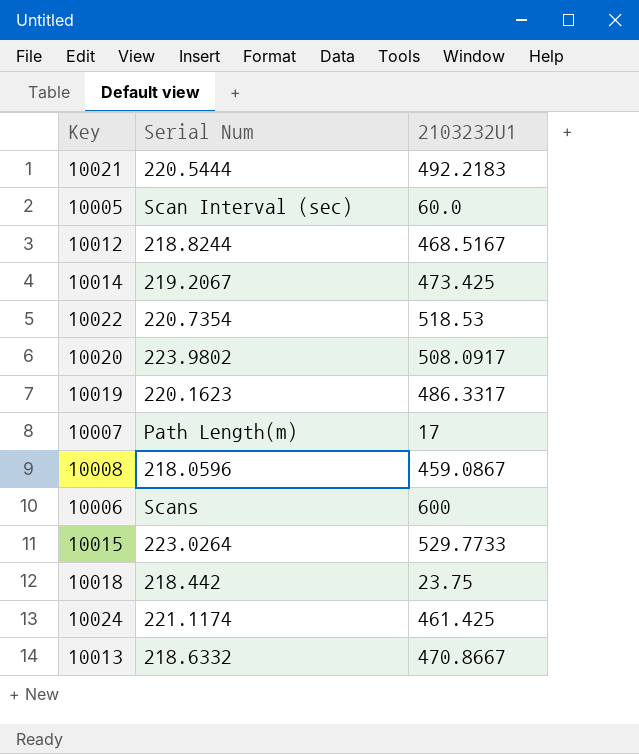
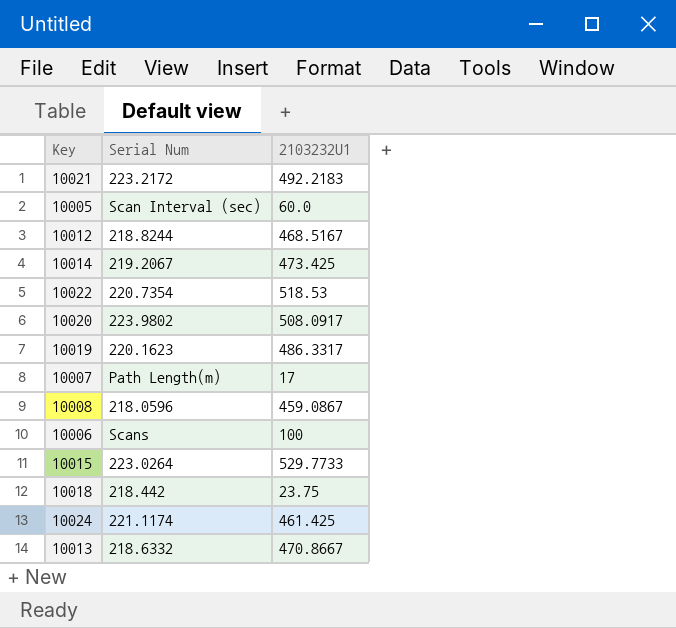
10021 | Serial Num: 220.5444 -> 223.2172
10006 | 2103232U1: 600 -> 100

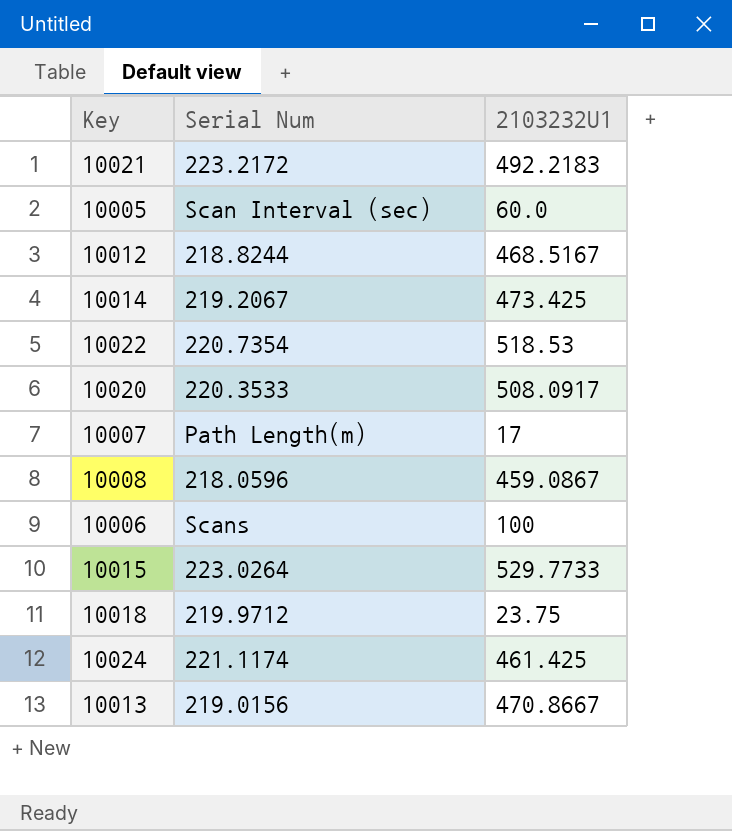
row 10019: 220.1623 | 486.3317 -> none
10020 | Serial Num: 223.9802 -> 220.3533
10018 | Serial Num: 218.442 -> 219.9712
10013 | Serial Num: 218.6332 -> 219.0156

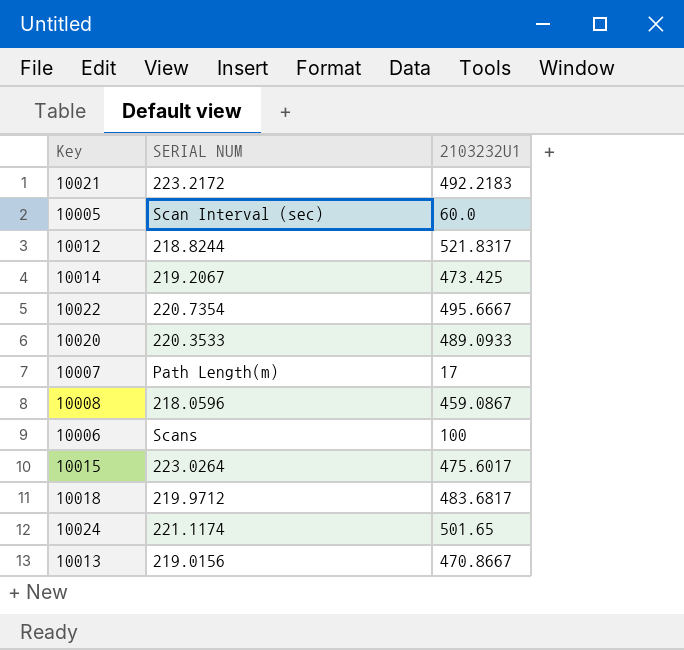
column name: Serial Num -> SERIAL NUM
10012 | 2103232U1: 468.5167 -> 521.8317
10022 | 2103232U1: 518.53 -> 495.6667
10020 | 2103232U1: 508.0917 -> 489.0933
10015 | 2103232U1: 529.7733 -> 475.6017
10018 | 2103232U1: 23.75 -> 483.6817
10024 | 2103232U1: 461.425 -> 501.65

